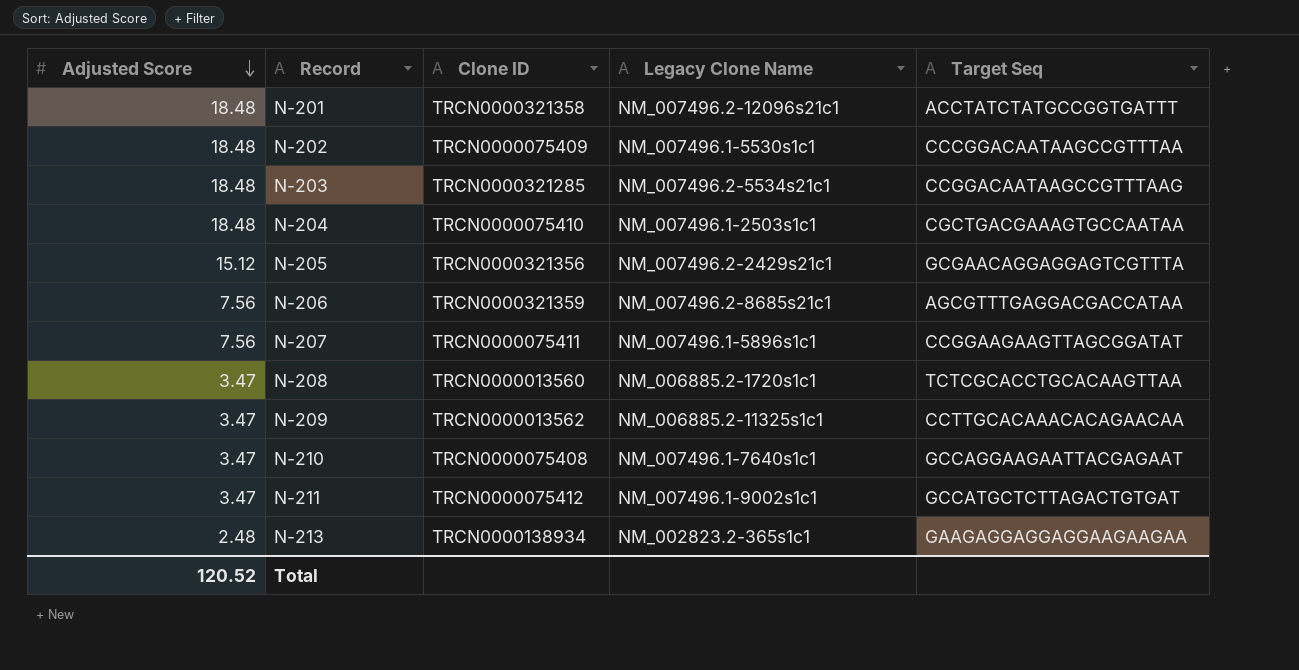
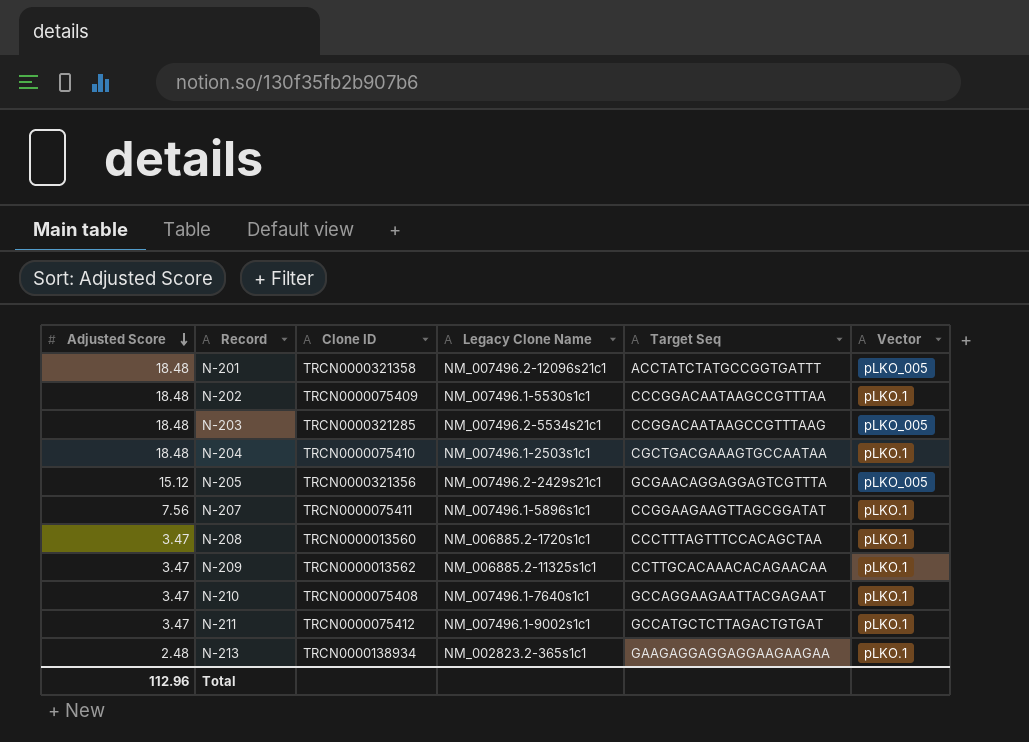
column Vector | position: none -> 6
row N-206: 7.56 | TRCN0000321359 | NM_007496.2-8685s21c1 | AGCGTTTGAGGACGACCATAA -> none
N-208 | Target Seq: TCTCGCACCTGCACAAGTTAA -> CCCTTTAGTTTCCACAGCTAA
Total | Adjusted Score: 120.52 -> 112.96

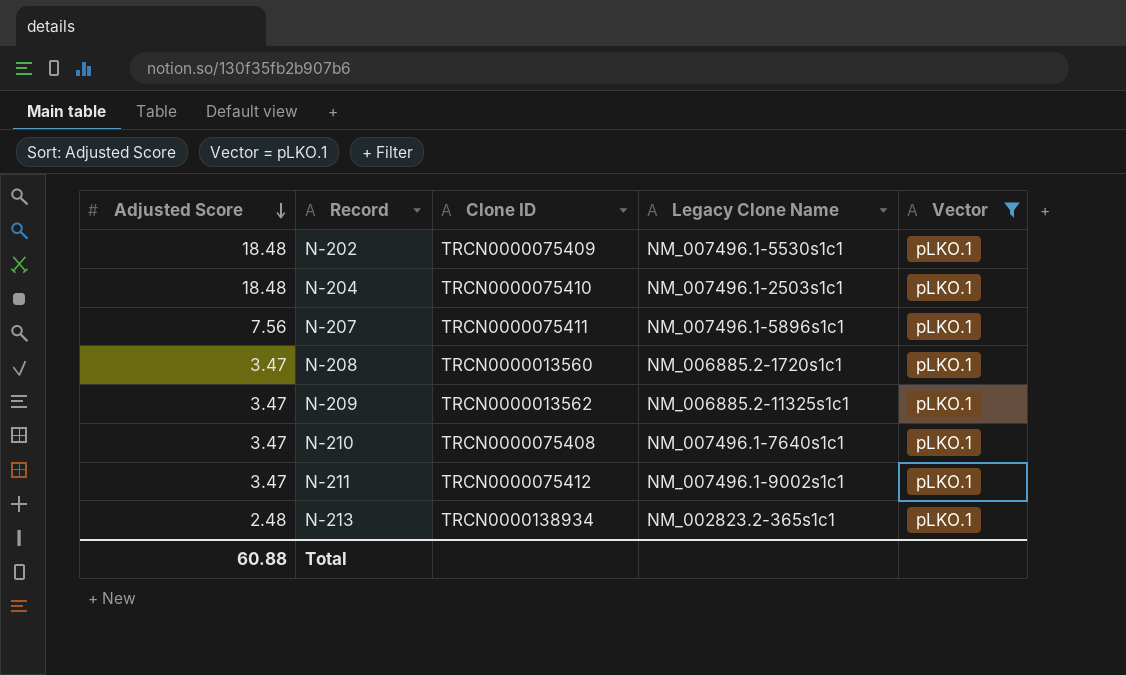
filter: none -> Vector = pLKO.1
column Target Seq | position: 5 -> none
Total | Adjusted Score: 112.96 -> 60.88

